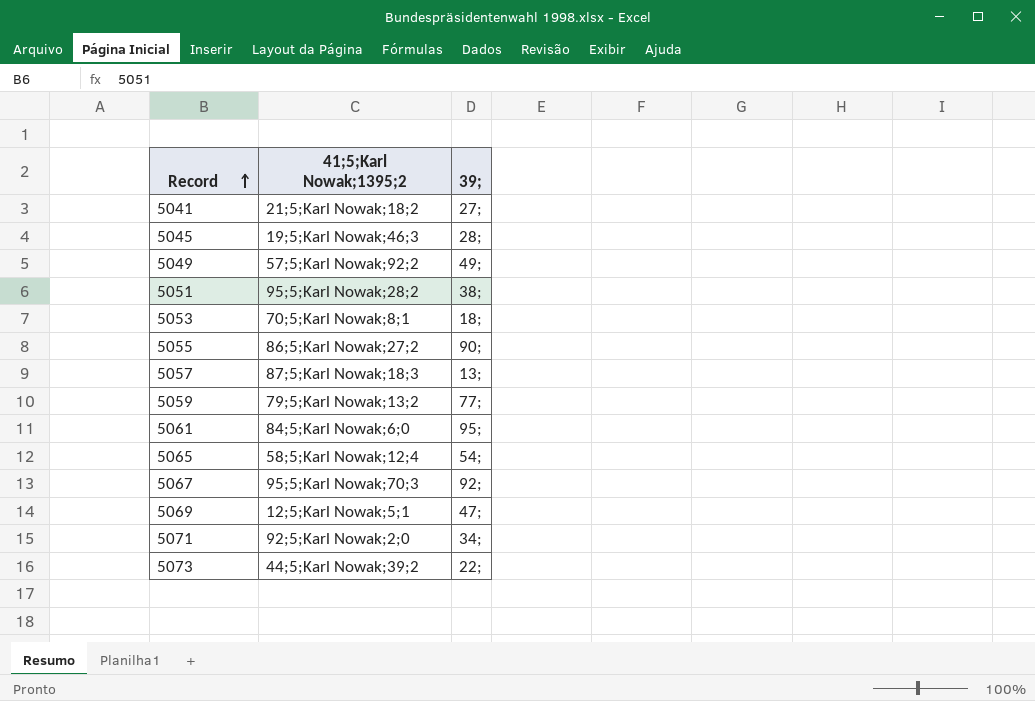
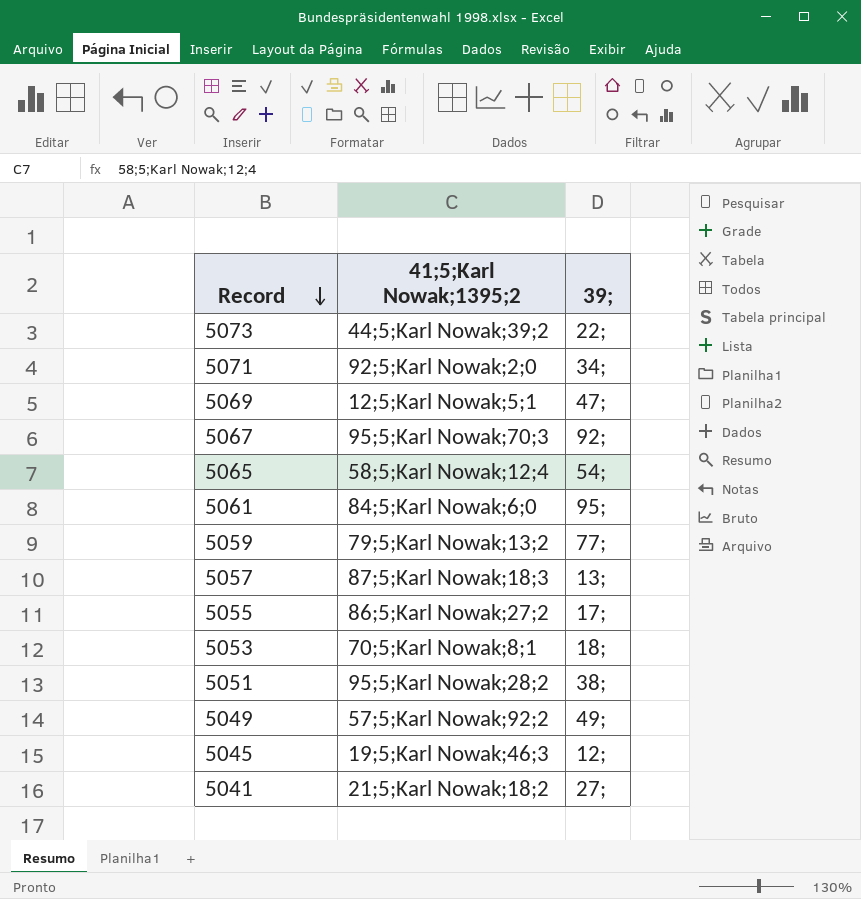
row order: Record ascending -> Record descending
5055 | 39;: 90; -> 17;
5045 | 39;: 28; -> 12;

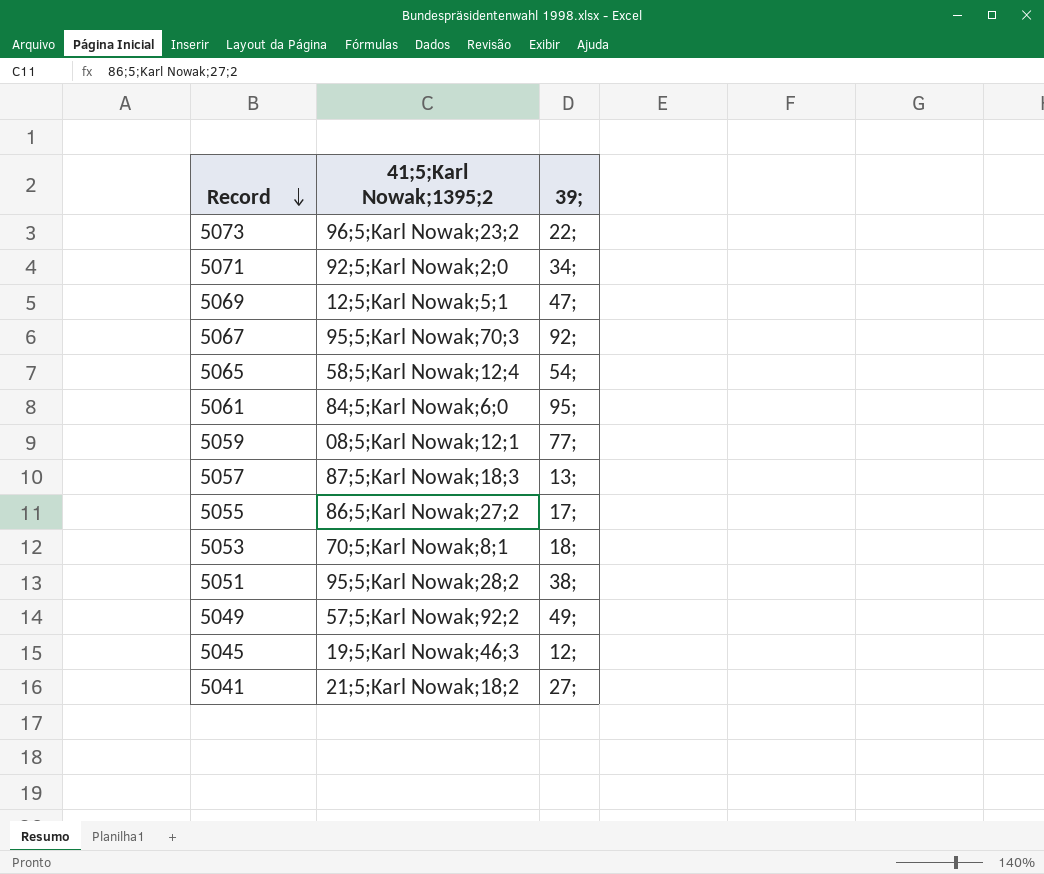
5073 | 41;5;Karl Nowak;1395;2: 44;5;Karl Nowak;39;2 -> 96;5;Karl Nowak;23;2
5059 | 41;5;Karl Nowak;1395;2: 79;5;Karl Nowak;13;2 -> 08;5;Karl Nowak;12;1

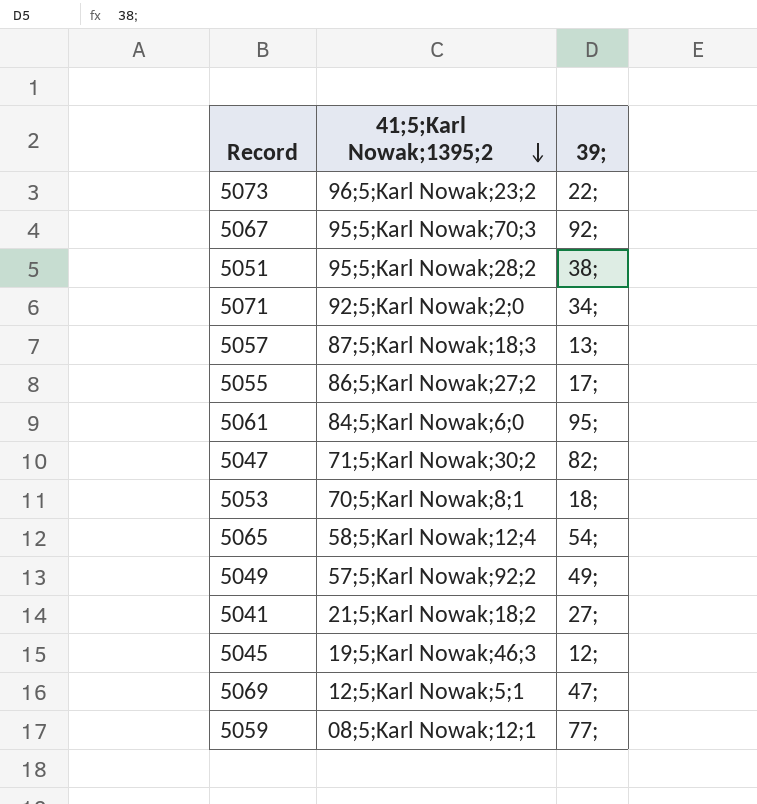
row order: Record descending -> 41;5;Karl Nowak;1395;2 descending
row 5047: none -> 71;5;Karl Nowak;30;2 | 82;

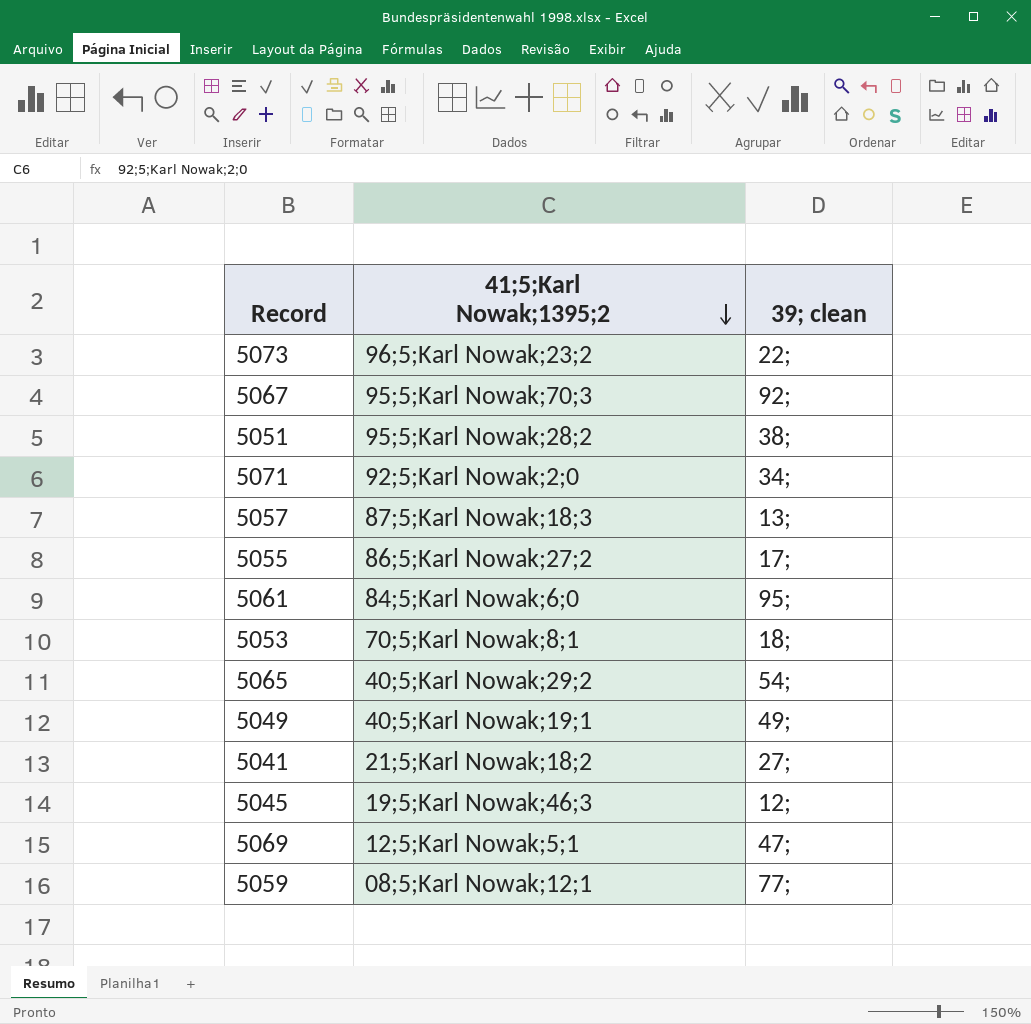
column name: 39; -> 39; clean
row 5047: 71;5;Karl Nowak;30;2 | 82; -> none
5065 | 41;5;Karl Nowak;1395;2: 58;5;Karl Nowak;12;4 -> 40;5;Karl Nowak;29;2
5049 | 41;5;Karl Nowak;1395;2: 57;5;Karl Nowak;92;2 -> 40;5;Karl Nowak;19;1

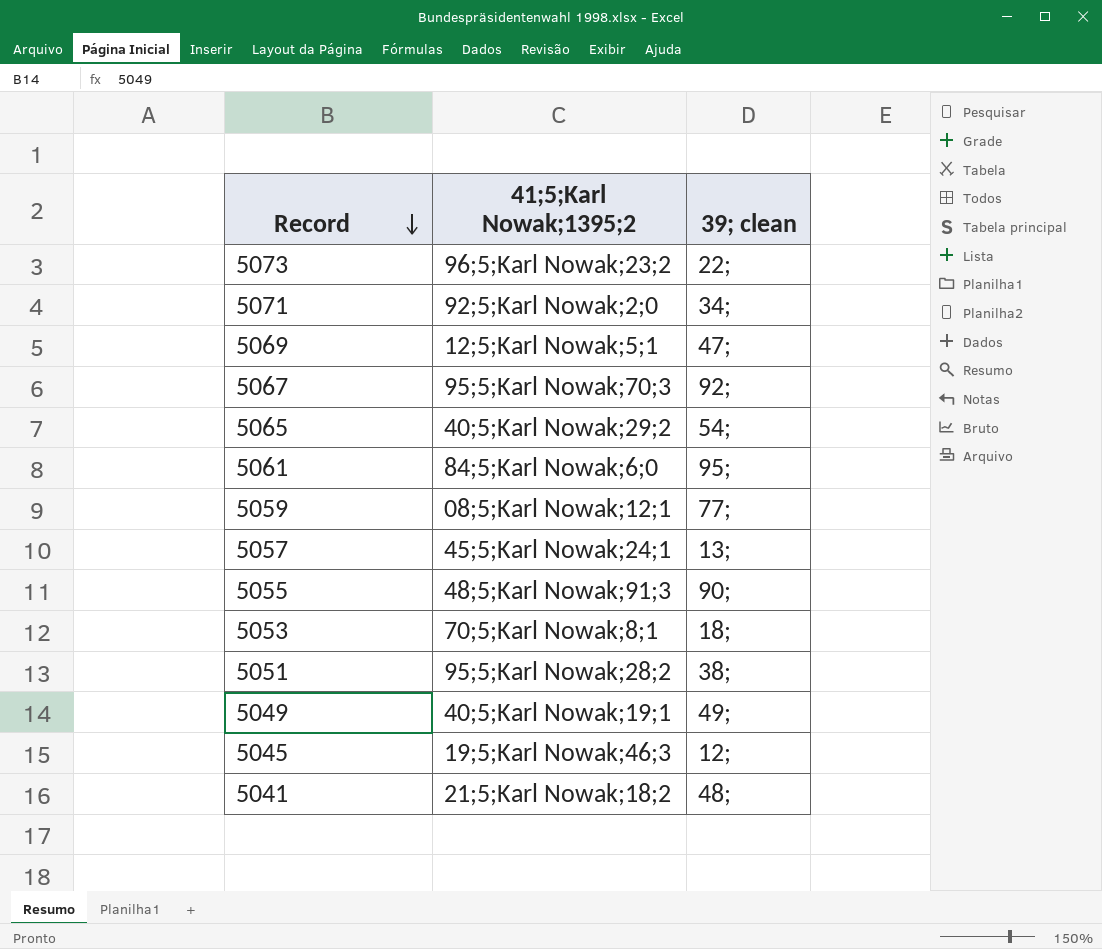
row order: 41;5;Karl Nowak;1395;2 descending -> Record descending
5057 | 41;5;Karl Nowak;1395;2: 87;5;Karl Nowak;18;3 -> 45;5;Karl Nowak;24;1
5055 | 41;5;Karl Nowak;1395;2: 86;5;Karl Nowak;27;2 -> 48;5;Karl Nowak;91;3
5055 | 39; clean: 17; -> 90;
5041 | 39; clean: 27; -> 48;

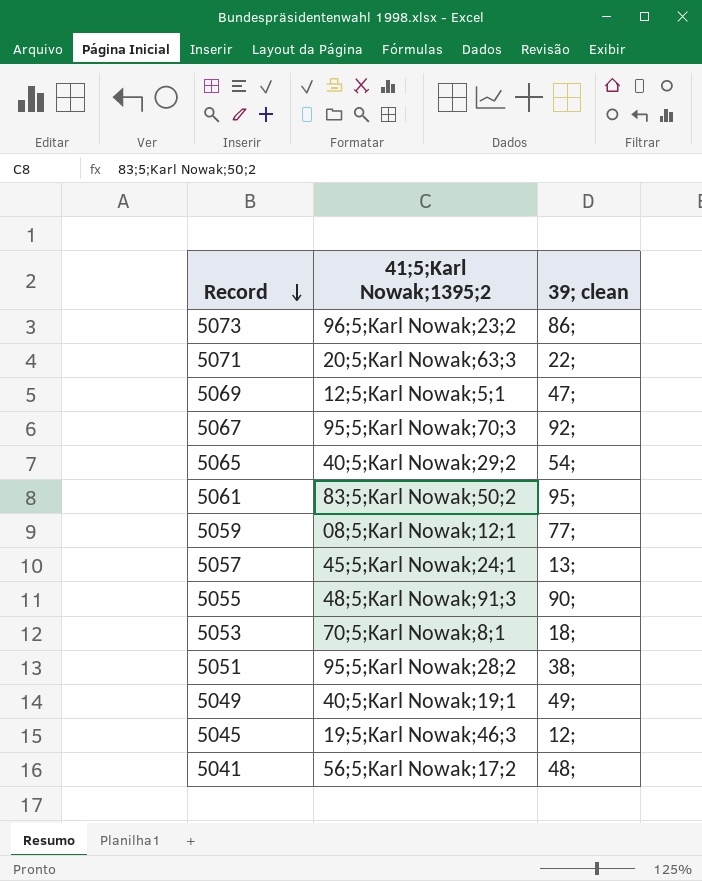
5073 | 39; clean: 22; -> 86;
5071 | 41;5;Karl Nowak;1395;2: 92;5;Karl Nowak;2;0 -> 20;5;Karl Nowak;63;3
5071 | 39; clean: 34; -> 22;
5061 | 41;5;Karl Nowak;1395;2: 84;5;Karl Nowak;6;0 -> 83;5;Karl Nowak;50;2
5041 | 41;5;Karl Nowak;1395;2: 21;5;Karl Nowak;18;2 -> 56;5;Karl Nowak;17;2

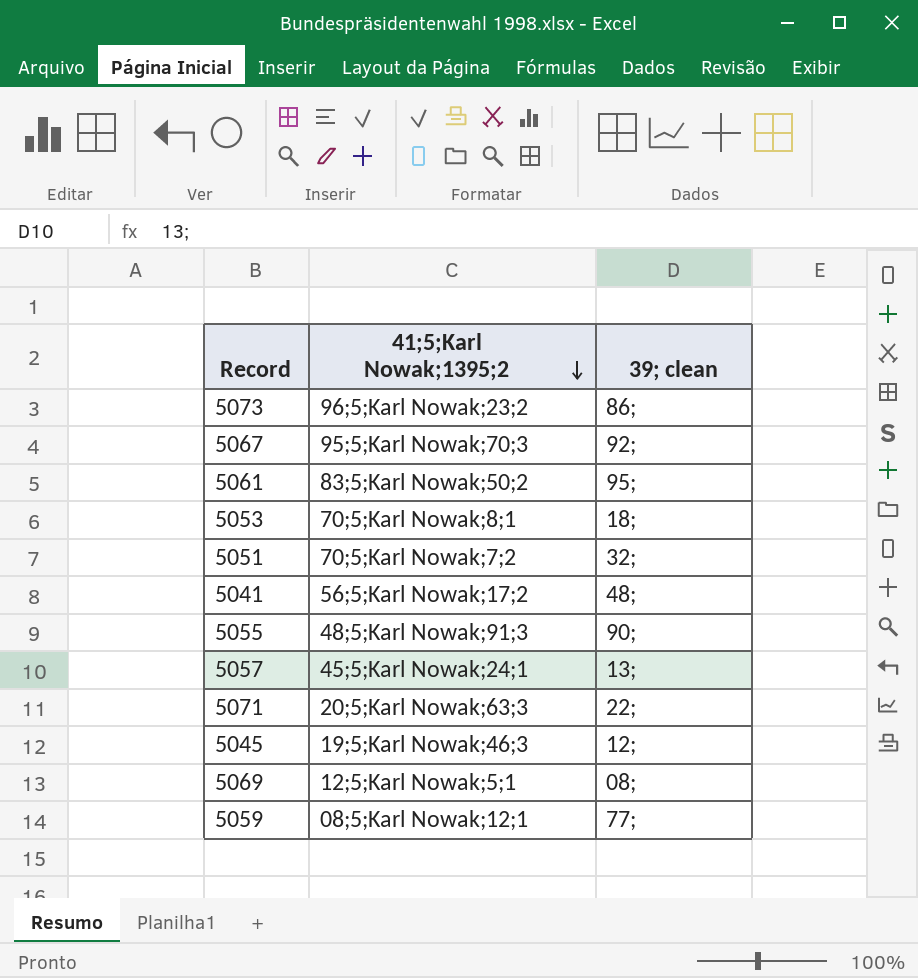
row order: Record descending -> 41;5;Karl Nowak;1395;2 descending
row 5065: 40;5;Karl Nowak;29;2 | 54; -> none
row 5049: 40;5;Karl Nowak;19;1 | 49; -> none
5051 | 41;5;Karl Nowak;1395;2: 95;5;Karl Nowak;28;2 -> 70;5;Karl Nowak;7;2
5051 | 39; clean: 38; -> 32;
5069 | 39; clean: 47; -> 08;

